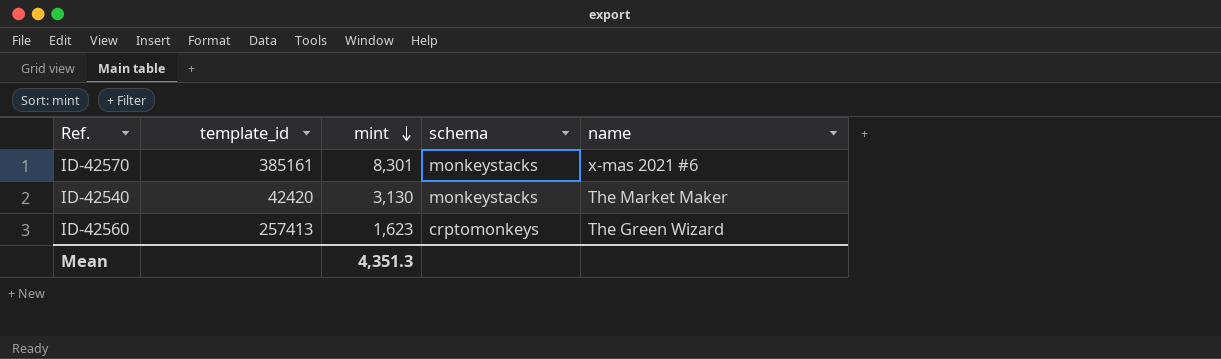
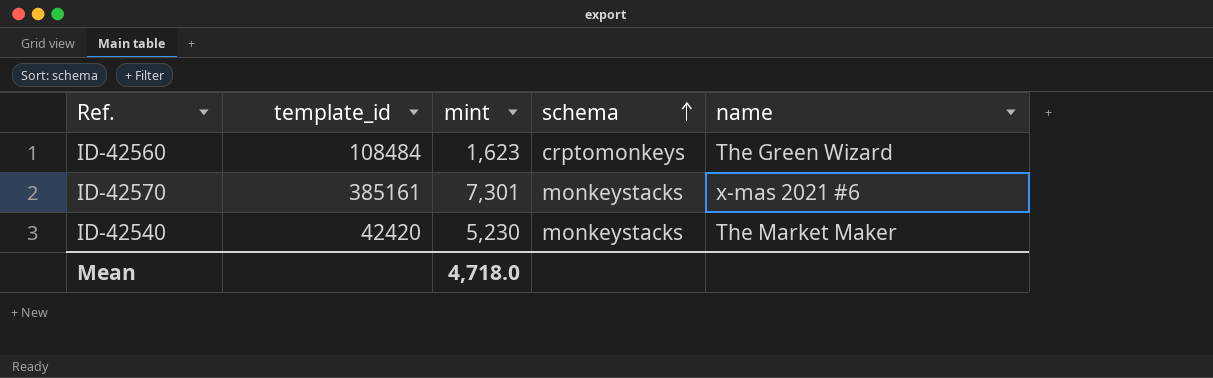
row order: mint descending -> schema ascending
ID-42560 | template_id: 257413 -> 108484
ID-42570 | mint: 8,301 -> 7,301
ID-42540 | mint: 3,130 -> 5,230
Mean | mint: 4,351.3 -> 4,718.0

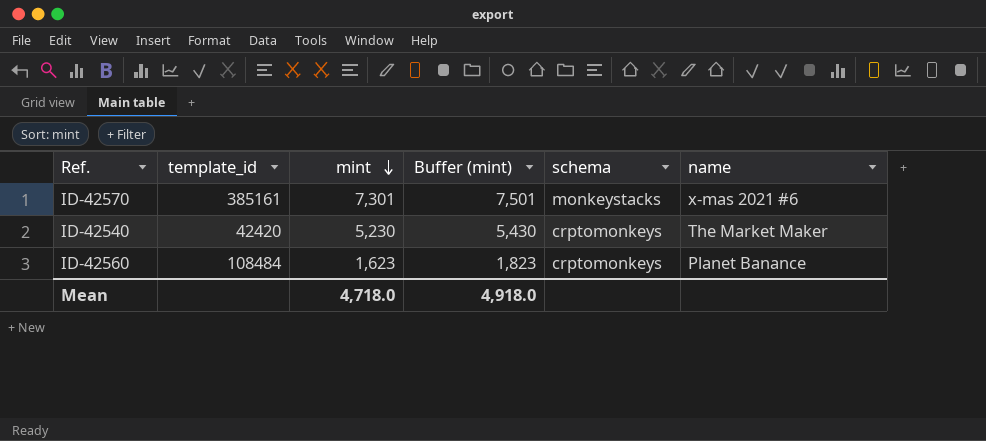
row order: schema ascending -> mint descending
column Buffer (mint) | formula: none -> [mint] + 200
ID-42540 | schema: monkeystacks -> crptomonkeys
ID-42560 | name: The Green Wizard -> Planet Banance

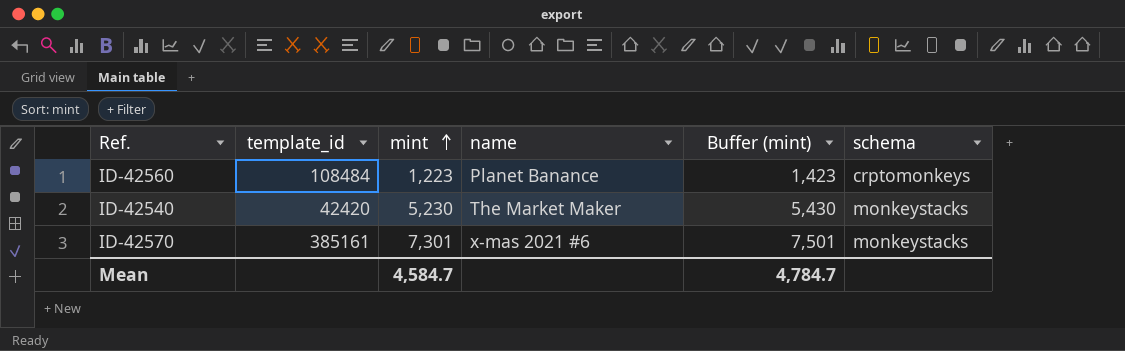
row order: mint descending -> mint ascending
column name | position: 6 -> 4
ID-42560 | mint: 1,623 -> 1,223
ID-42560 | Buffer (mint): 1,823 -> 1,423
ID-42540 | schema: crptomonkeys -> monkeystacks
Mean | mint: 4,718.0 -> 4,584.7
Mean | Buffer (mint): 4,918.0 -> 4,784.7

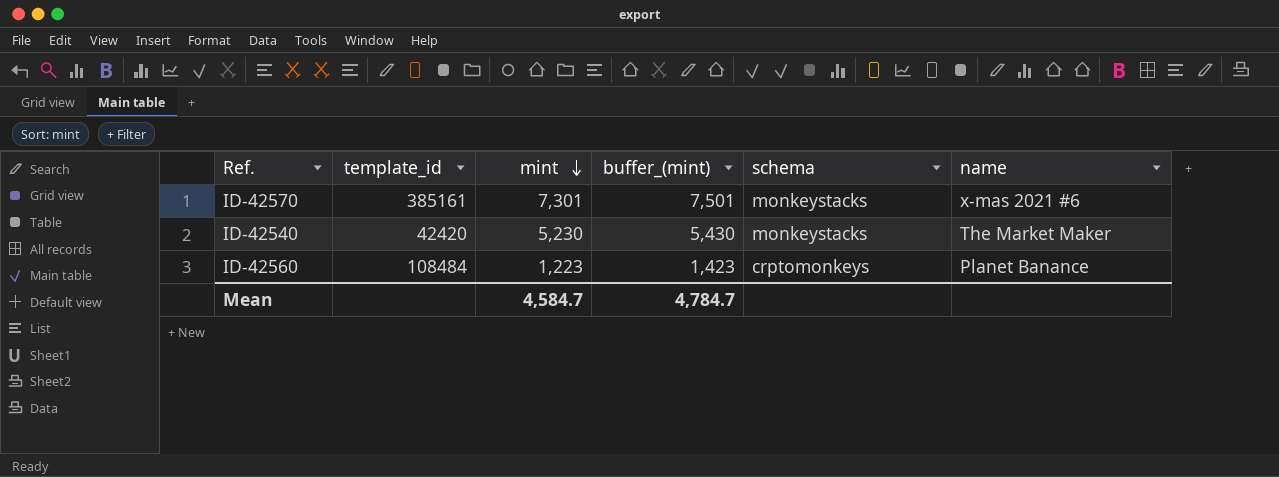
row order: mint ascending -> mint descending
column name: Buffer (mint) -> buffer_(mint)
column name | position: 4 -> 6

